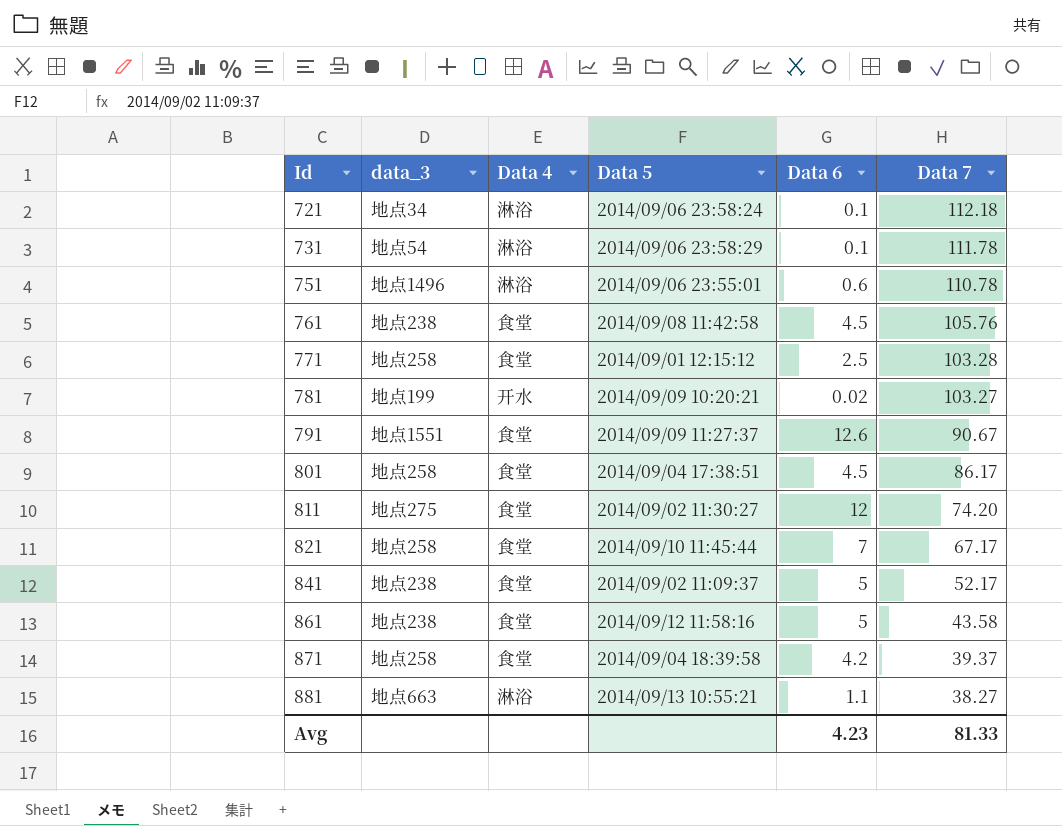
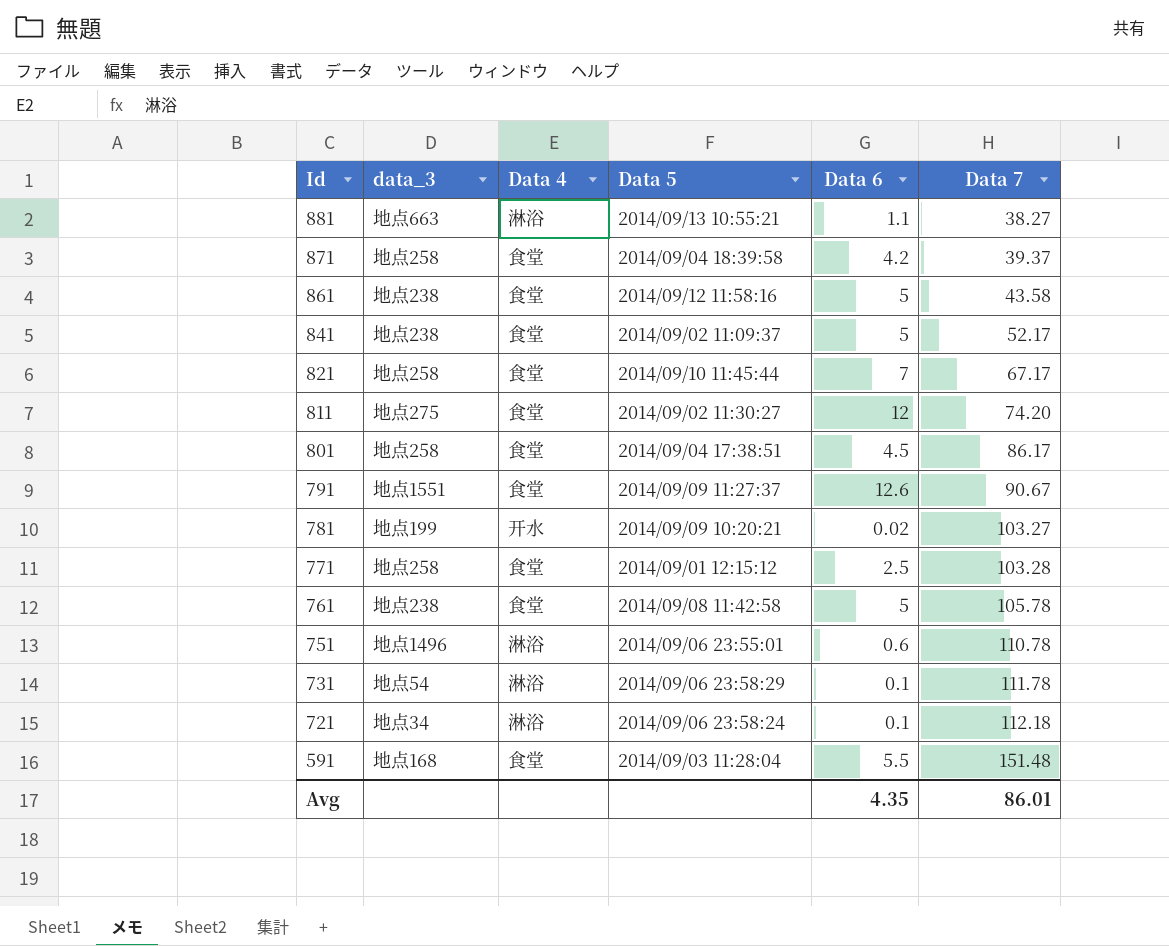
row order: Id ascending -> Id descending
761 | Data 6: 4.5 -> 5
761 | Data 7: 105.76 -> 105.78
row 591: none -> 地点168 | 食堂 | 2014/09/03 11:28:04 | 5.5 | 151.48
Avg | Data 6: 4.23 -> 4.35
Avg | Data 7: 81.33 -> 86.01

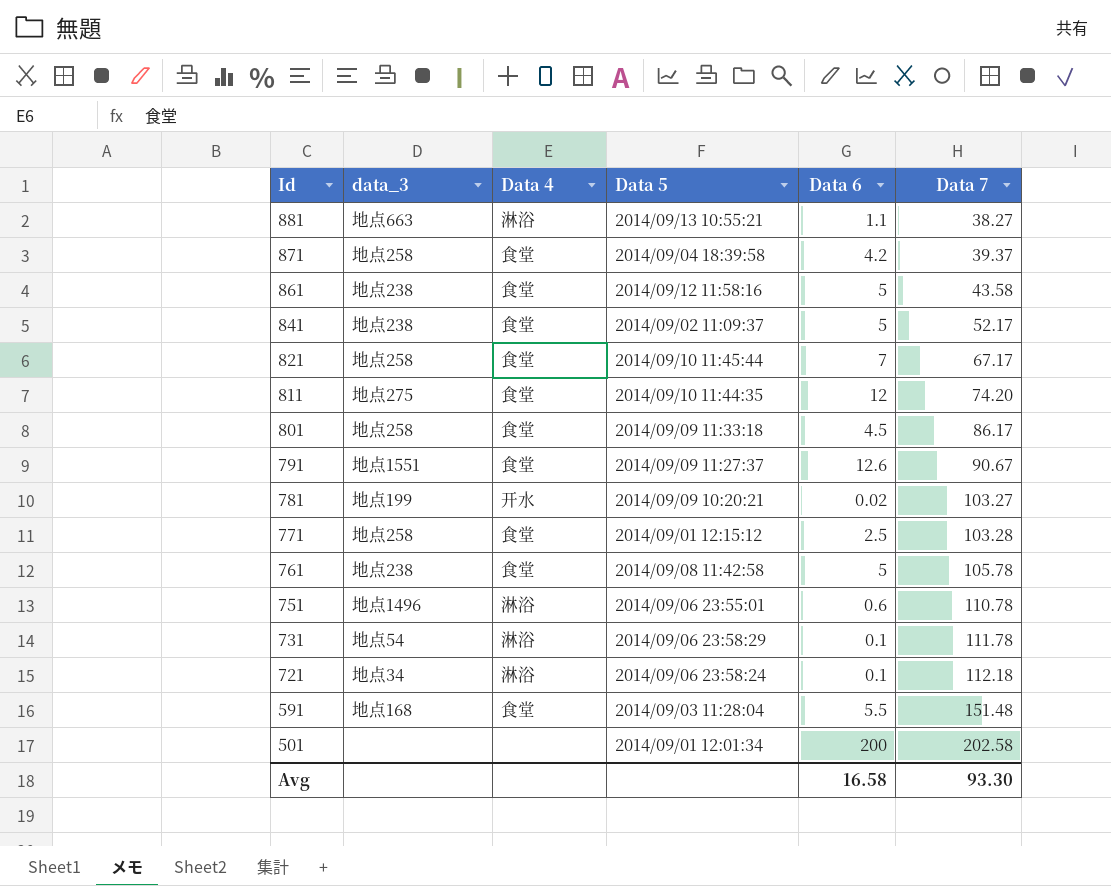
811 | Data 5: 2014/09/02 11:30:27 -> 2014/09/10 11:44:35
801 | Data 5: 2014/09/04 17:38:51 -> 2014/09/09 11:33:18
row 501: none -> none | none | 2014/09/01 12:01:34 | 200 | 202.58
Avg | Data 6: 4.35 -> 16.58
Avg | Data 7: 86.01 -> 93.30

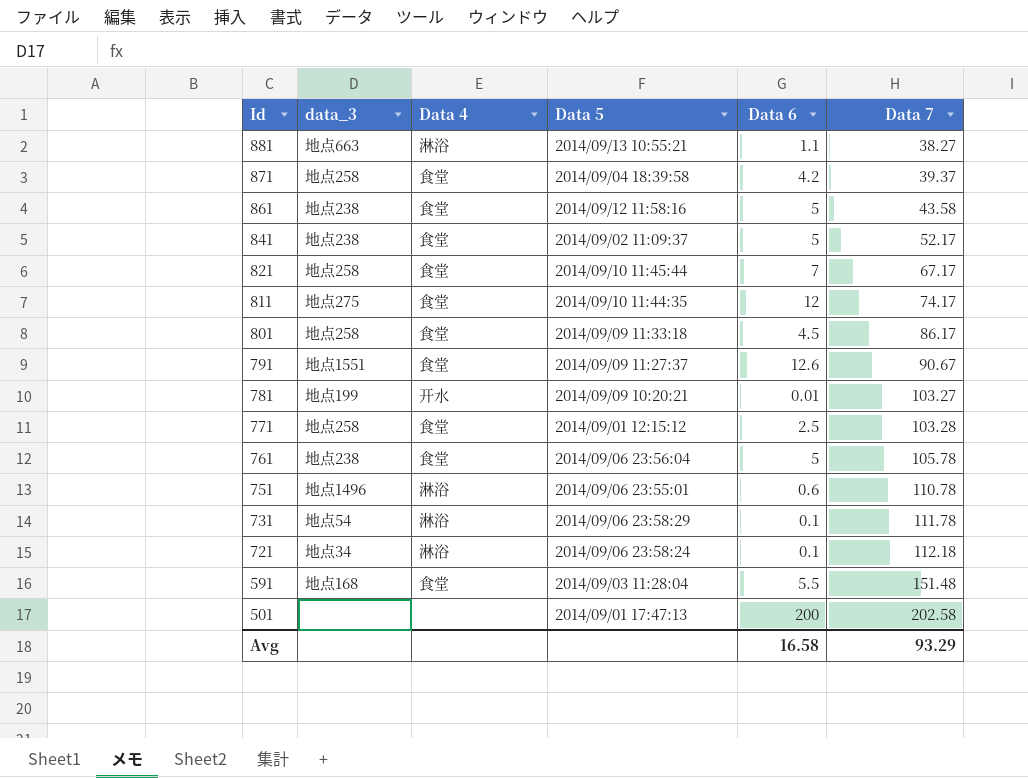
811 | Data 7: 74.20 -> 74.17
781 | Data 6: 0.02 -> 0.01
761 | Data 5: 2014/09/08 11:42:58 -> 2014/09/06 23:56:04
501 | Data 5: 2014/09/01 12:01:34 -> 2014/09/01 17:47:13
Avg | Data 7: 93.30 -> 93.29

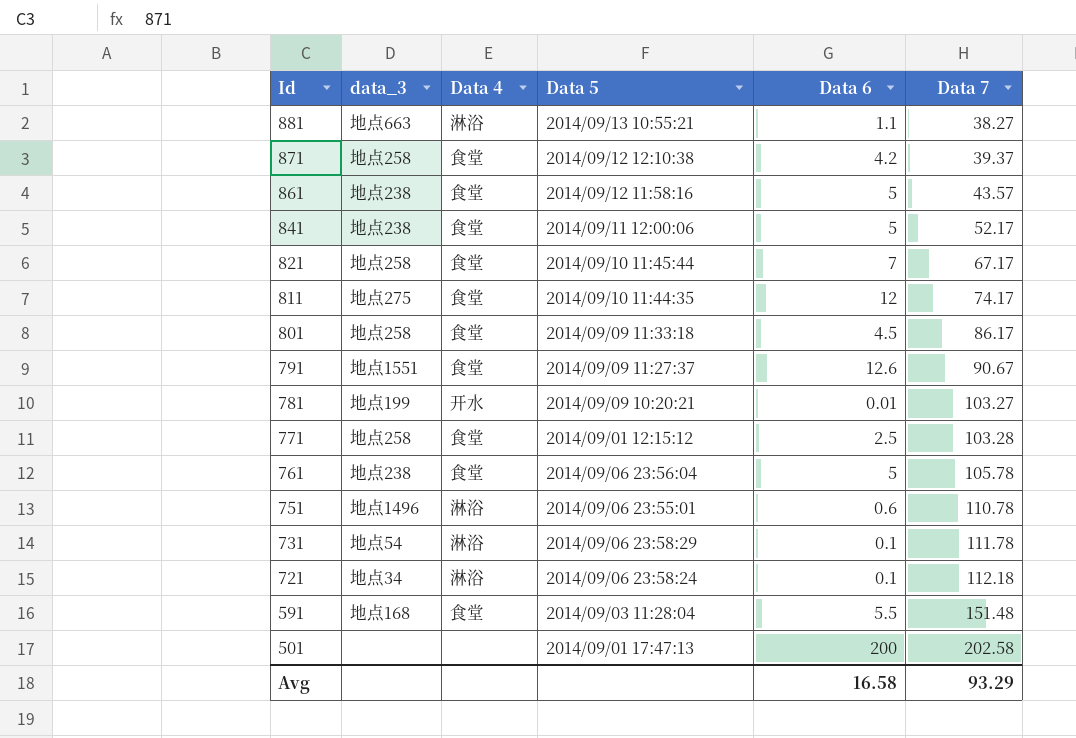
871 | Data 5: 2014/09/04 18:39:58 -> 2014/09/12 12:10:38
861 | Data 7: 43.58 -> 43.57
841 | Data 5: 2014/09/02 11:09:37 -> 2014/09/11 12:00:06

